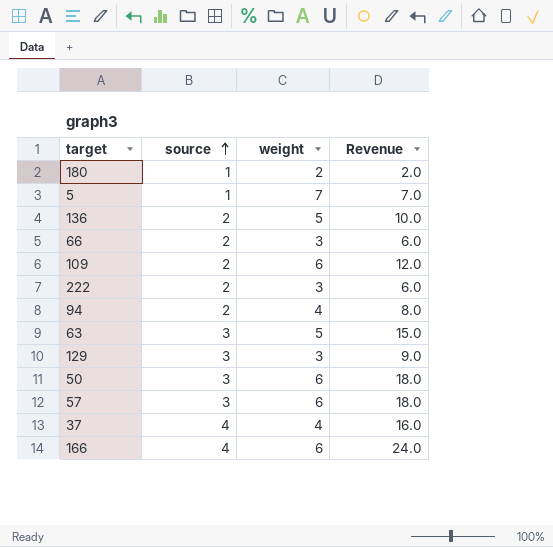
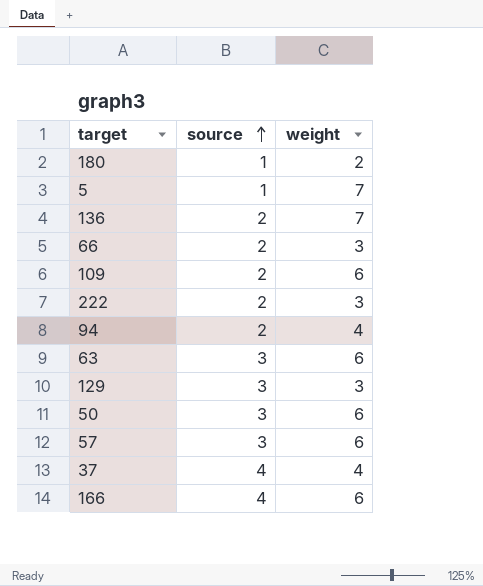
column Revenue | formula: [source] * [weight] -> none
136 | weight: 5 -> 7
63 | weight: 5 -> 6

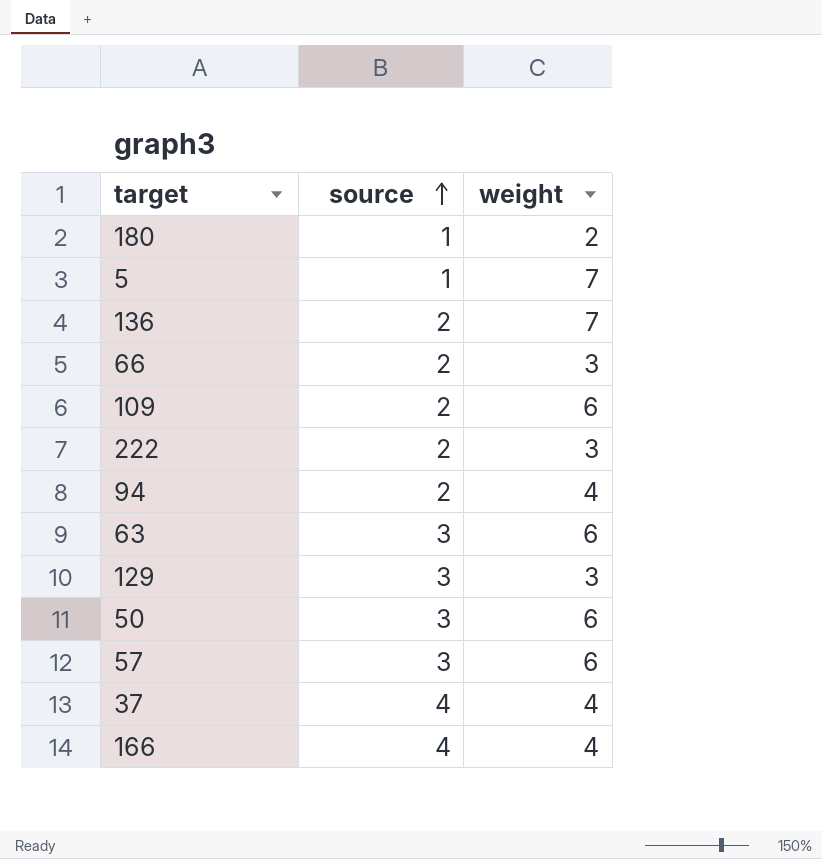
166 | weight: 6 -> 4

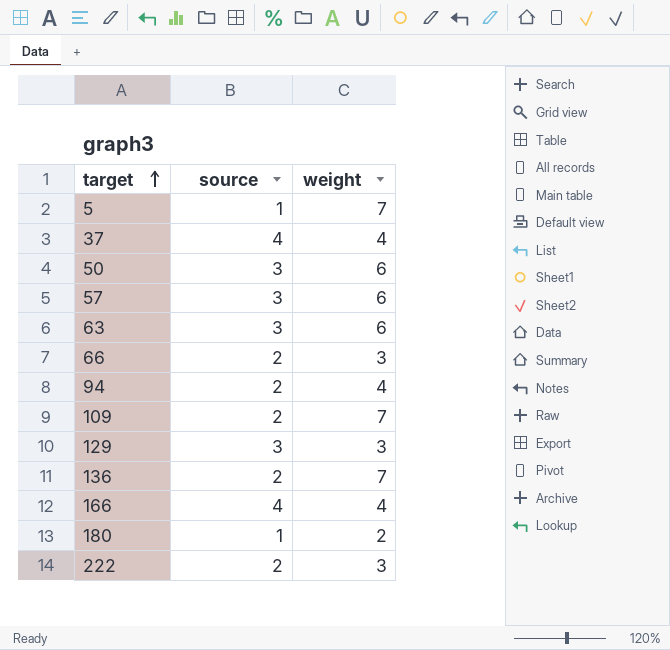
row order: source ascending -> target ascending
109 | weight: 6 -> 7

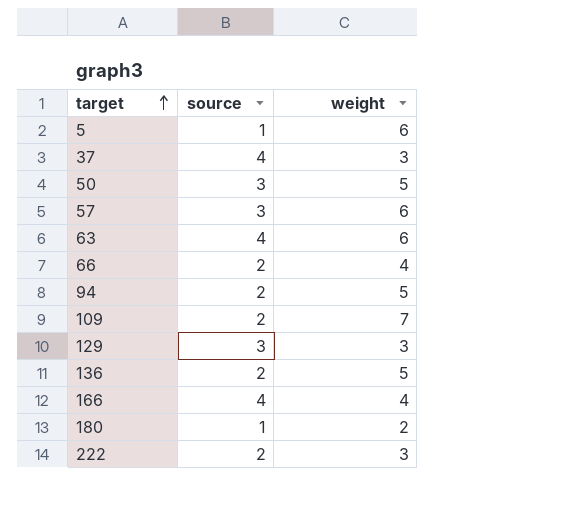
5 | weight: 7 -> 6
37 | weight: 4 -> 3
50 | weight: 6 -> 5
63 | source: 3 -> 4
66 | weight: 3 -> 4
94 | weight: 4 -> 5
136 | weight: 7 -> 5

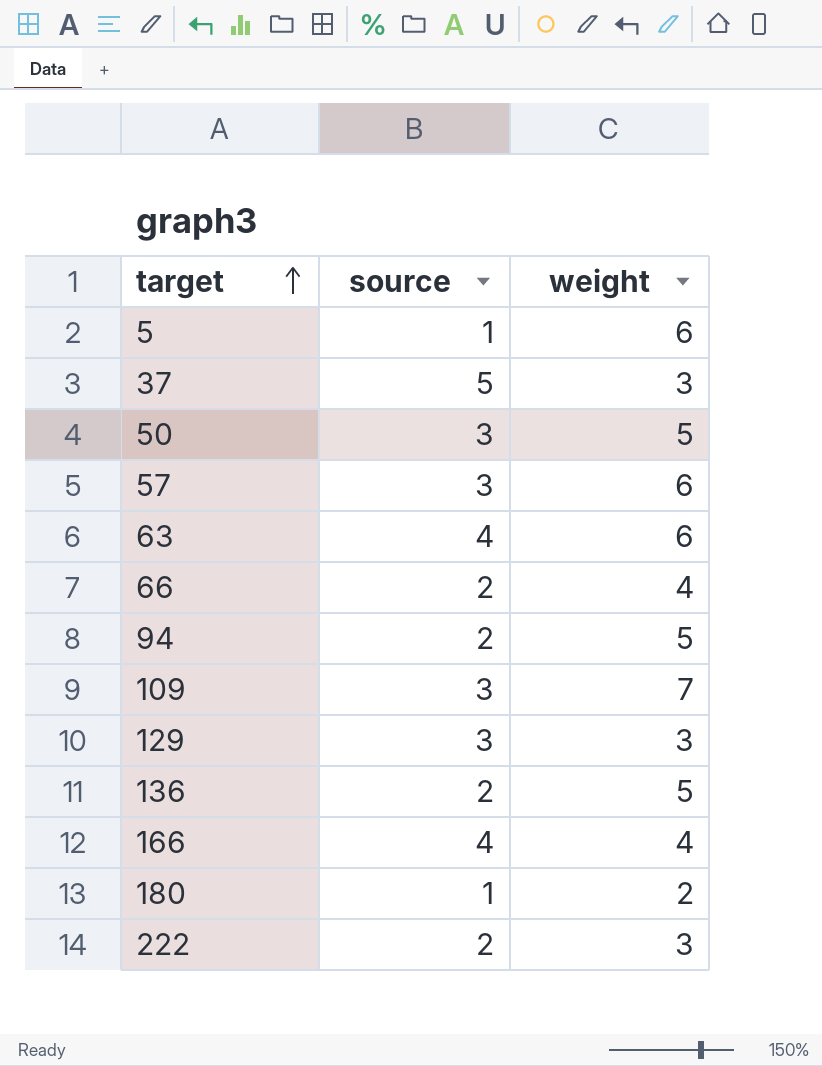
37 | source: 4 -> 5
109 | source: 2 -> 3

